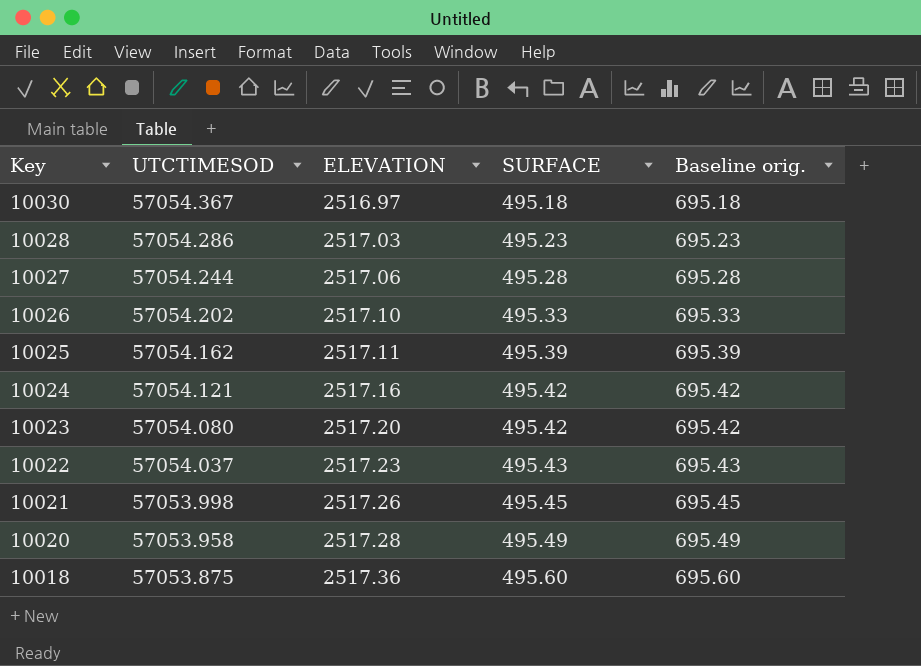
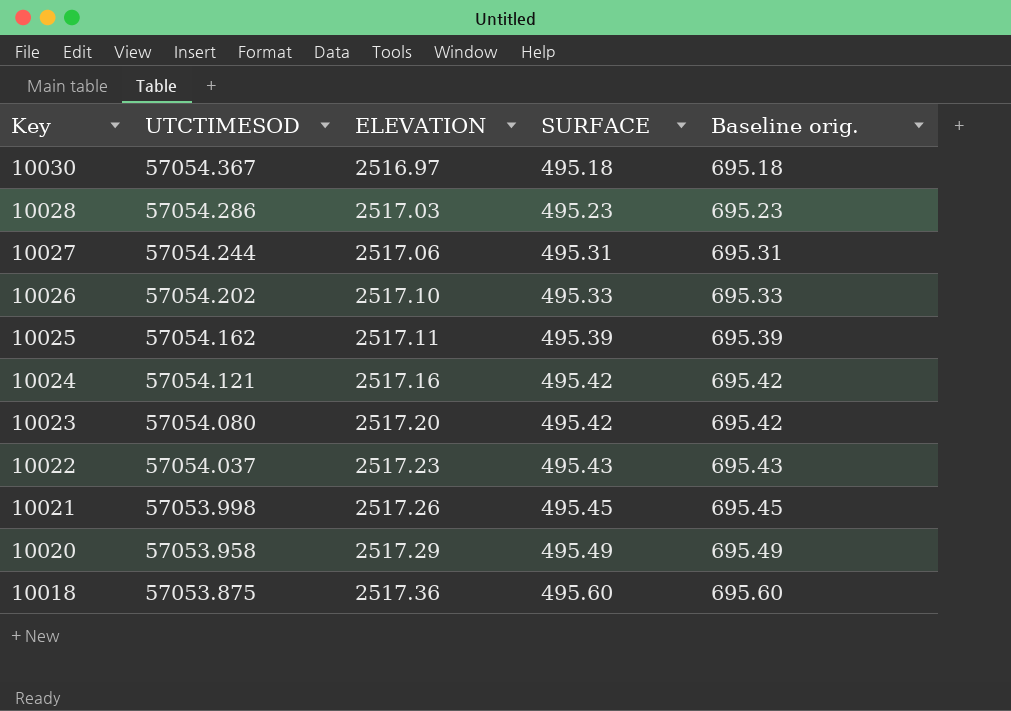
10027 | SURFACE: 495.28 -> 495.31
10027 | Baseline orig.: 695.28 -> 695.31
10020 | ELEVATION: 2517.28 -> 2517.29

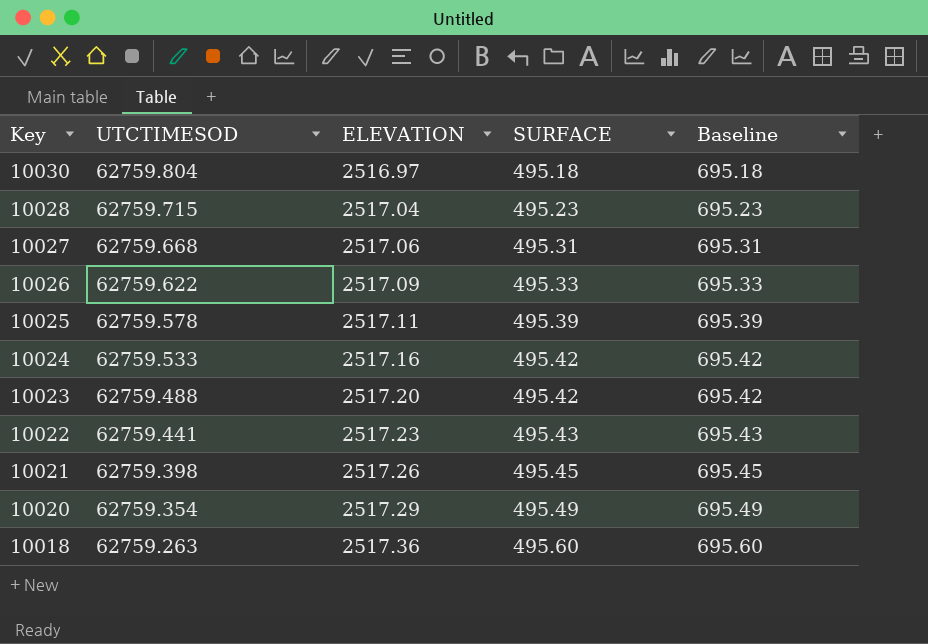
column name: Baseline orig. -> Baseline
10030 | UTCTIMESOD: 57054.367 -> 62759.804
10028 | UTCTIMESOD: 57054.286 -> 62759.715
10028 | ELEVATION: 2517.03 -> 2517.04
10027 | UTCTIMESOD: 57054.244 -> 62759.668
10026 | UTCTIMESOD: 57054.202 -> 62759.622
10026 | ELEVATION: 2517.10 -> 2517.09
10025 | UTCTIMESOD: 57054.162 -> 62759.578
10024 | UTCTIMESOD: 57054.121 -> 62759.533
10023 | UTCTIMESOD: 57054.080 -> 62759.488
10022 | UTCTIMESOD: 57054.037 -> 62759.441
10021 | UTCTIMESOD: 57053.998 -> 62759.398
10020 | UTCTIMESOD: 57053.958 -> 62759.354
10018 | UTCTIMESOD: 57053.875 -> 62759.263

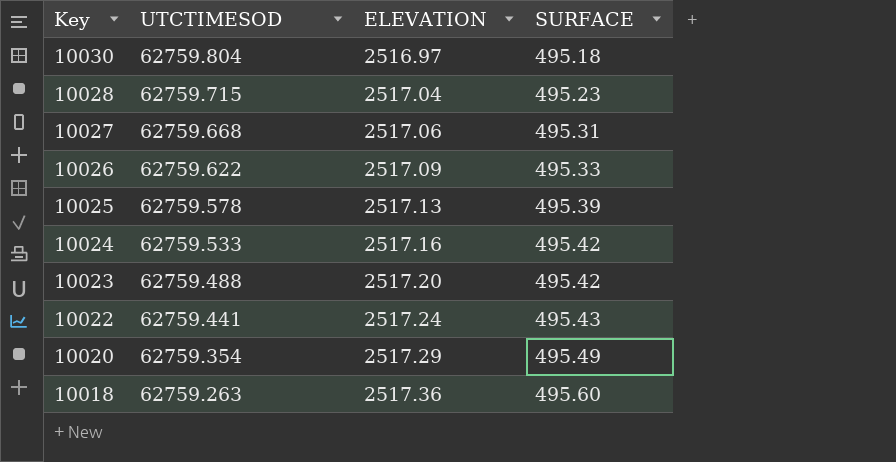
column Baseline | formula: [SURFACE] + 200 -> none
row 10021: 62759.398 | 2517.26 | 495.45 | 695.45 -> none
10025 | ELEVATION: 2517.11 -> 2517.13
10022 | ELEVATION: 2517.23 -> 2517.24

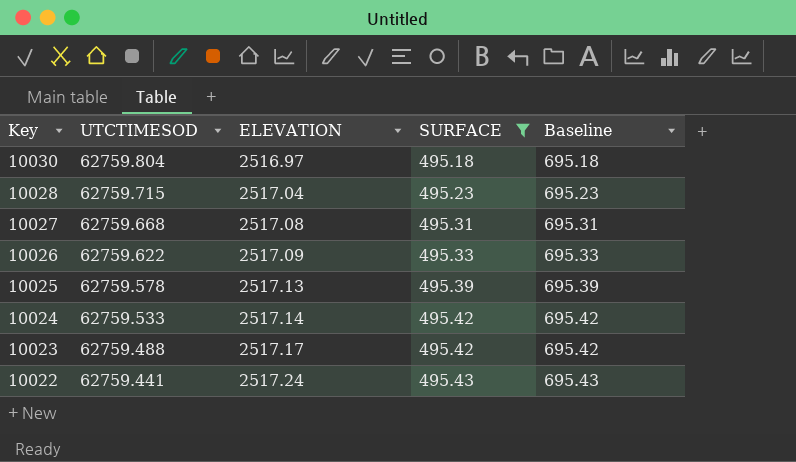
filter: none -> SURFACE <= 495.43
column Baseline | formula: none -> [SURFACE] + 200
10027 | ELEVATION: 2517.06 -> 2517.08
10024 | ELEVATION: 2517.16 -> 2517.14
10023 | ELEVATION: 2517.20 -> 2517.17

